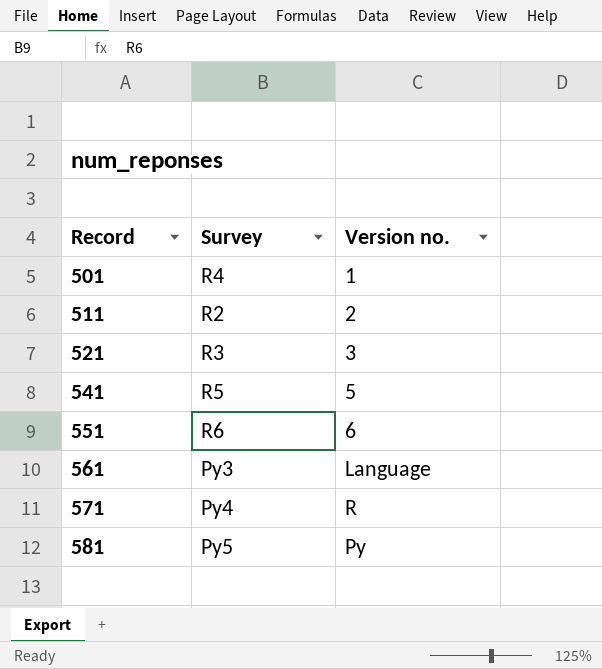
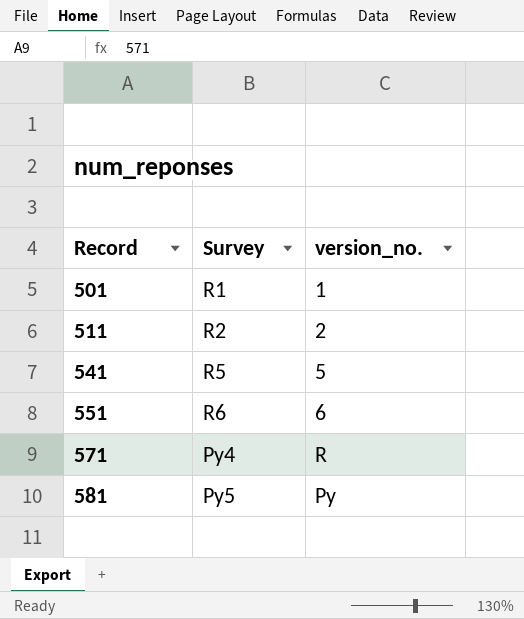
column name: Version no. -> version_no.
row 521: R3 | 3 -> none
row 561: Py3 | Language -> none
501 | Survey: R4 -> R1

